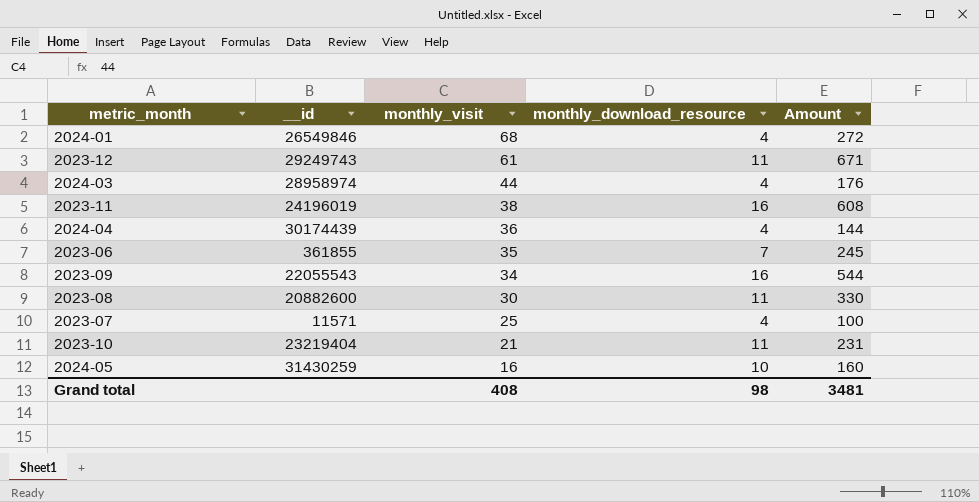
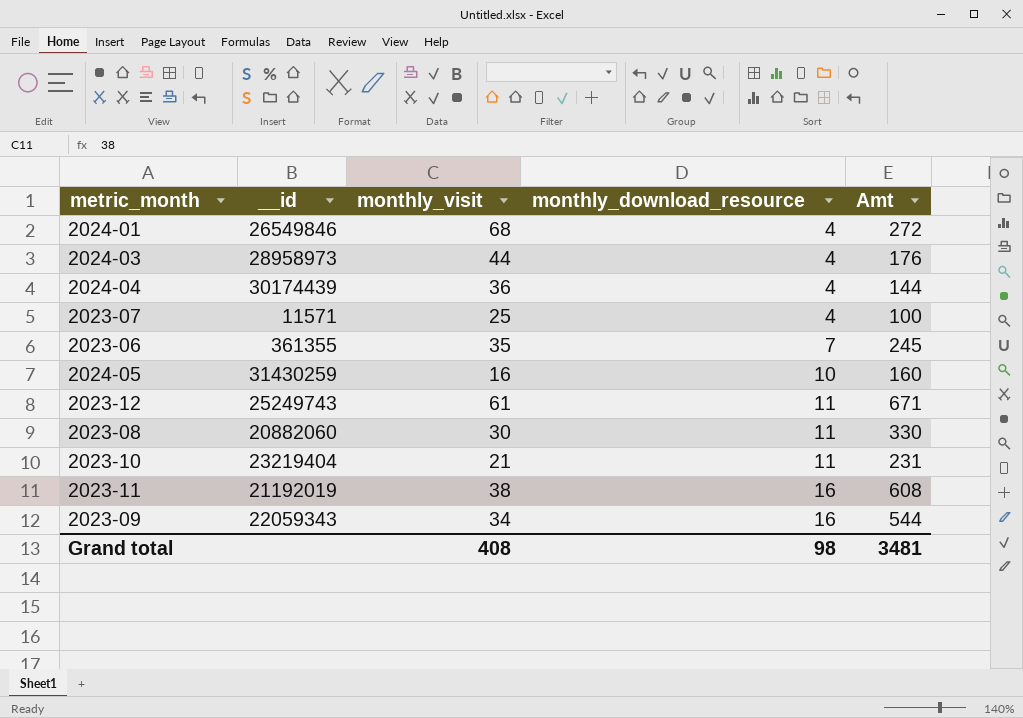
row order: monthly_visit descending -> monthly_download_resource ascending
column name: Amount -> Amt
2024-03 | __id: 28958974 -> 28958973
2023-06 | __id: 361855 -> 361355
2023-12 | __id: 29249743 -> 25249743
2023-08 | __id: 20882600 -> 20882060
2023-11 | __id: 24196019 -> 21192019
2023-09 | __id: 22055543 -> 22059343

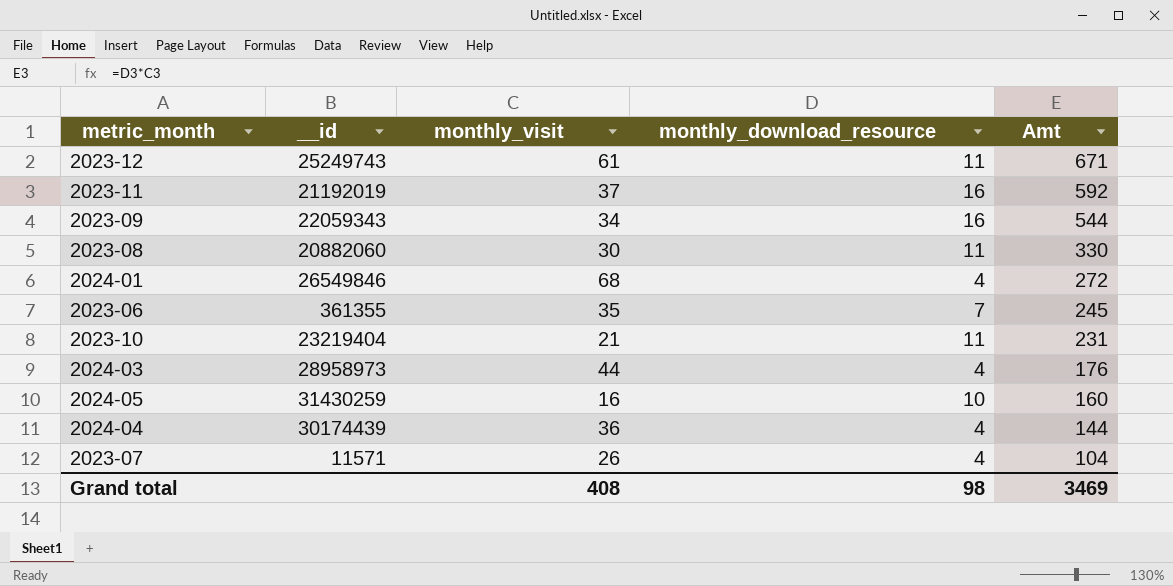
row order: monthly_download_resource ascending -> Amt descending
2023-11 | monthly_visit: 38 -> 37
2023-11 | Amt: 608 -> 592
2023-07 | monthly_visit: 25 -> 26
2023-07 | Amt: 100 -> 104
Grand total | Amt: 3481 -> 3469

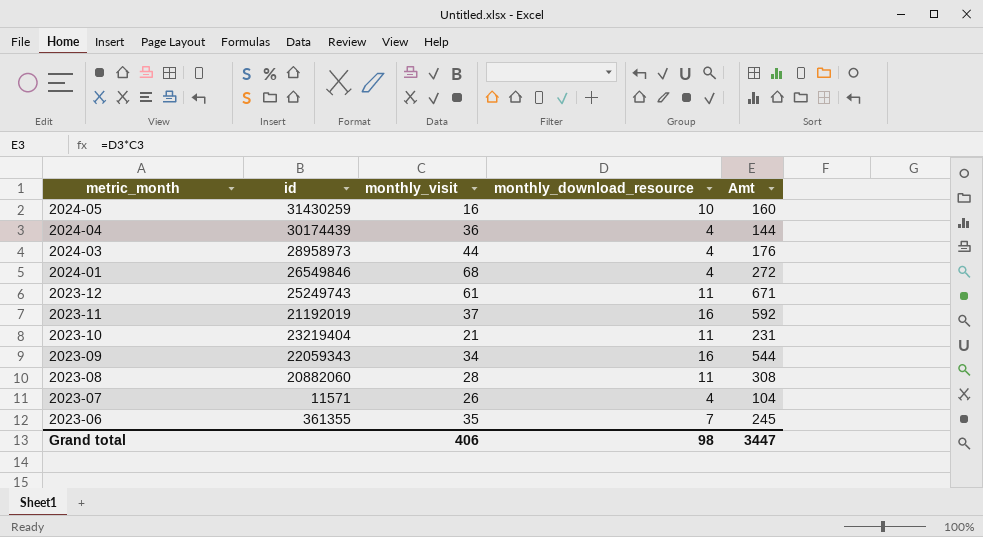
row order: Amt descending -> metric_month descending
column name: __id -> id
2023-08 | monthly_visit: 30 -> 28
2023-08 | Amt: 330 -> 308
Grand total | monthly_visit: 408 -> 406
Grand total | Amt: 3469 -> 3447

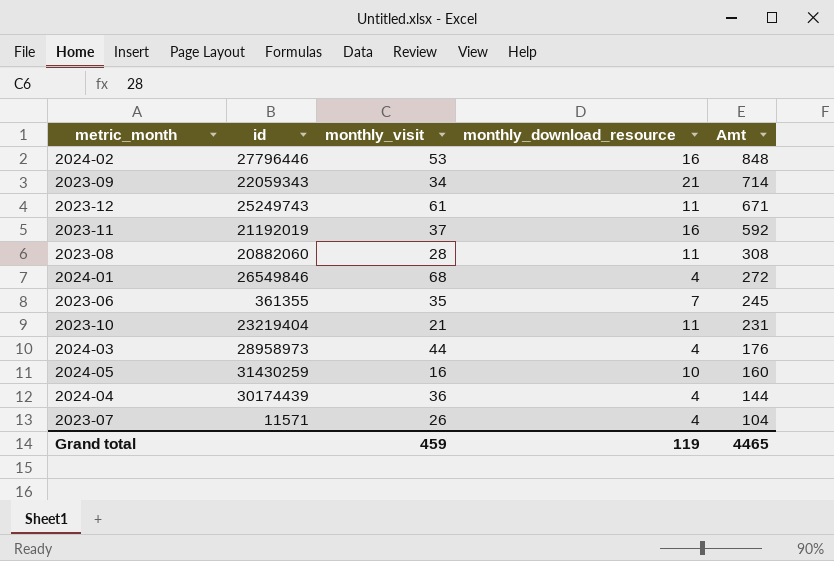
row order: metric_month descending -> Amt descending
row 2024-02: none -> 27796446 | 53 | 16 | 848
2023-09 | monthly_download_resource: 16 -> 21
2023-09 | Amt: 544 -> 714
Grand total | monthly_visit: 406 -> 459
Grand total | monthly_download_resource: 98 -> 119
Grand total | Amt: 3447 -> 4465

